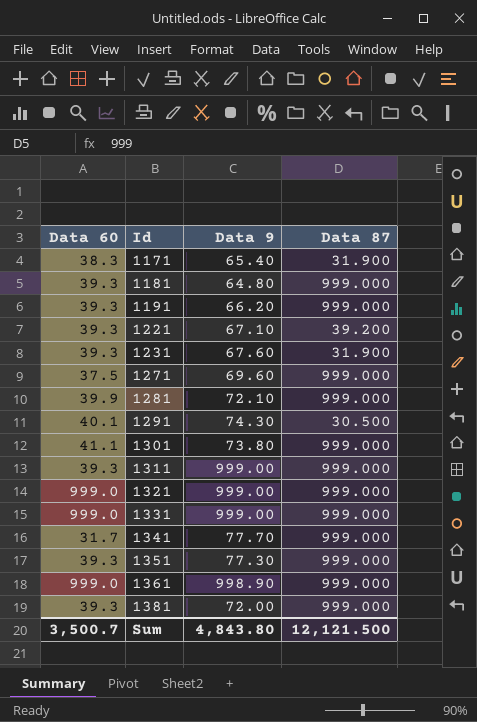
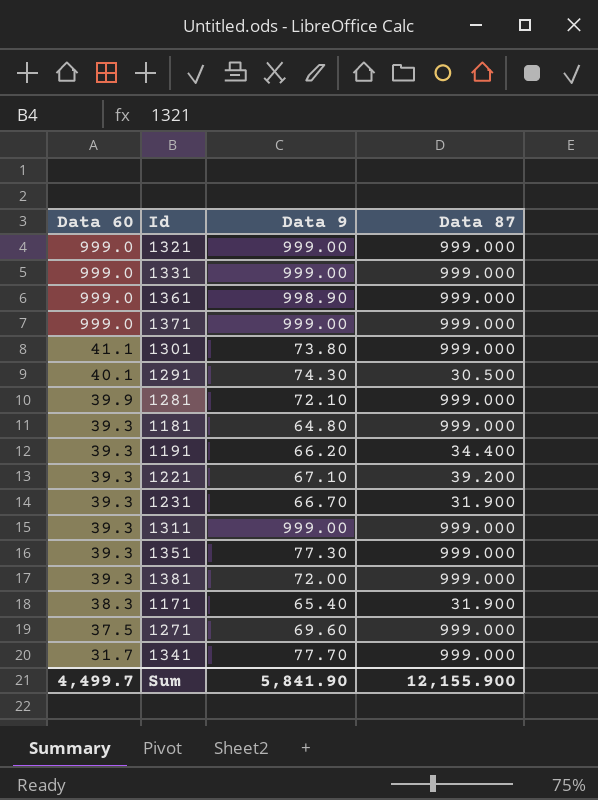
row order: Id ascending -> Data 60 descending
row 1371: none -> 999.0 | 999.00 | 999.000
1191 | Data 87: 999.000 -> 34.400
1231 | Data 9: 67.60 -> 66.70
Sum | Data 60: 3,500.7 -> 4,499.7
Sum | Data 9: 4,843.80 -> 5,841.90
Sum | Data 87: 12,121.500 -> 12,155.900

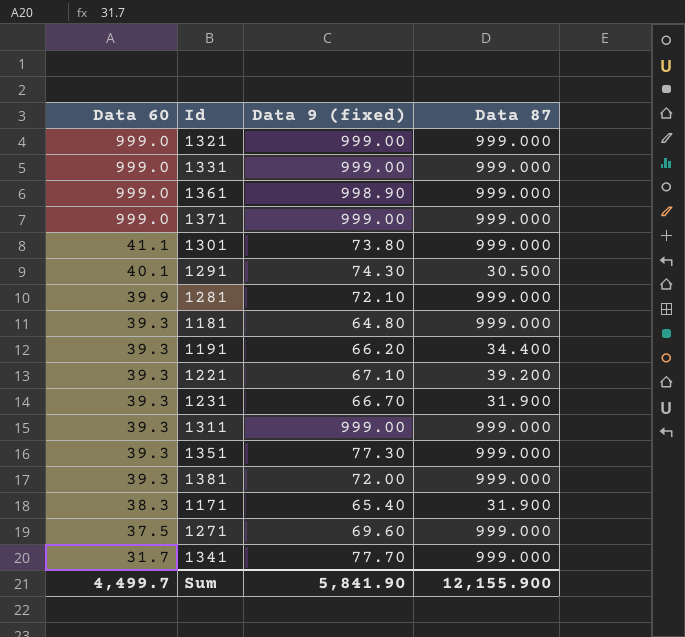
column name: Data 9 -> Data 9 (fixed)

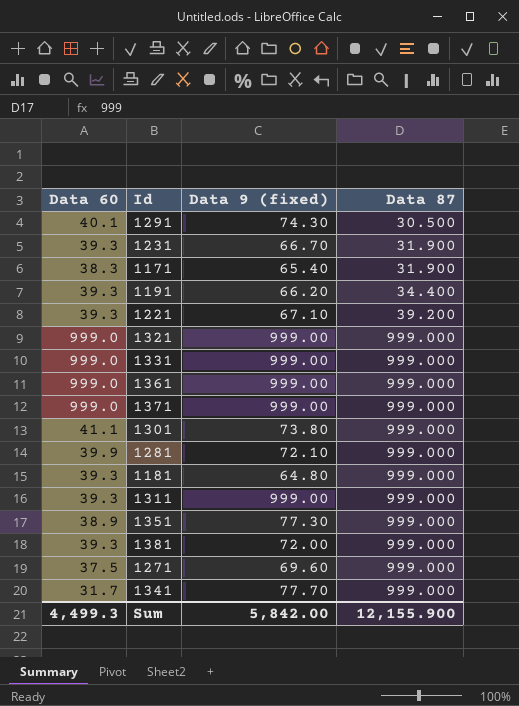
row order: Data 60 descending -> Data 87 ascending
1361 | Data 9 (fixed): 998.90 -> 999.00
1351 | Data 60: 39.3 -> 38.9
Sum | Data 60: 4,499.7 -> 4,499.3
Sum | Data 9 (fixed): 5,841.90 -> 5,842.00

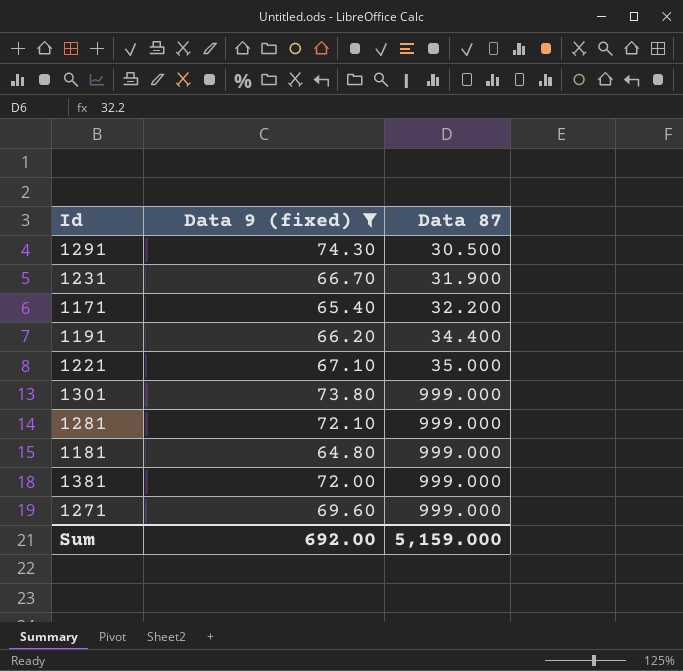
filter: none -> Data 9 (fixed) <= 74.30
column Data 60 | position: 1 -> none
1171 | Data 87: 31.900 -> 32.200
1221 | Data 87: 39.200 -> 35.000
Sum | Data 9 (fixed): 5,842.00 -> 692.00
Sum | Data 87: 12,155.900 -> 5,159.000

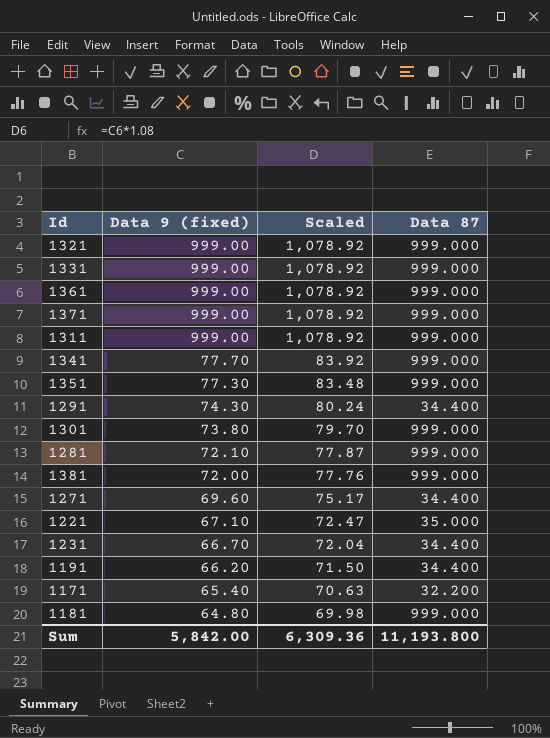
filter: Data 9 (fixed) <= 74.30 -> none
row order: Data 87 ascending -> Data 9 (fixed) descending
column Scaled | formula: none -> [Data 9 (fixed)] * 1.08
1291 | Data 87: 30.500 -> 34.400
1271 | Data 87: 999.000 -> 34.400
1231 | Data 87: 31.900 -> 34.400
Sum | Data 9 (fixed): 692.00 -> 5,842.00
Sum | Data 87: 5,159.000 -> 11,193.800

